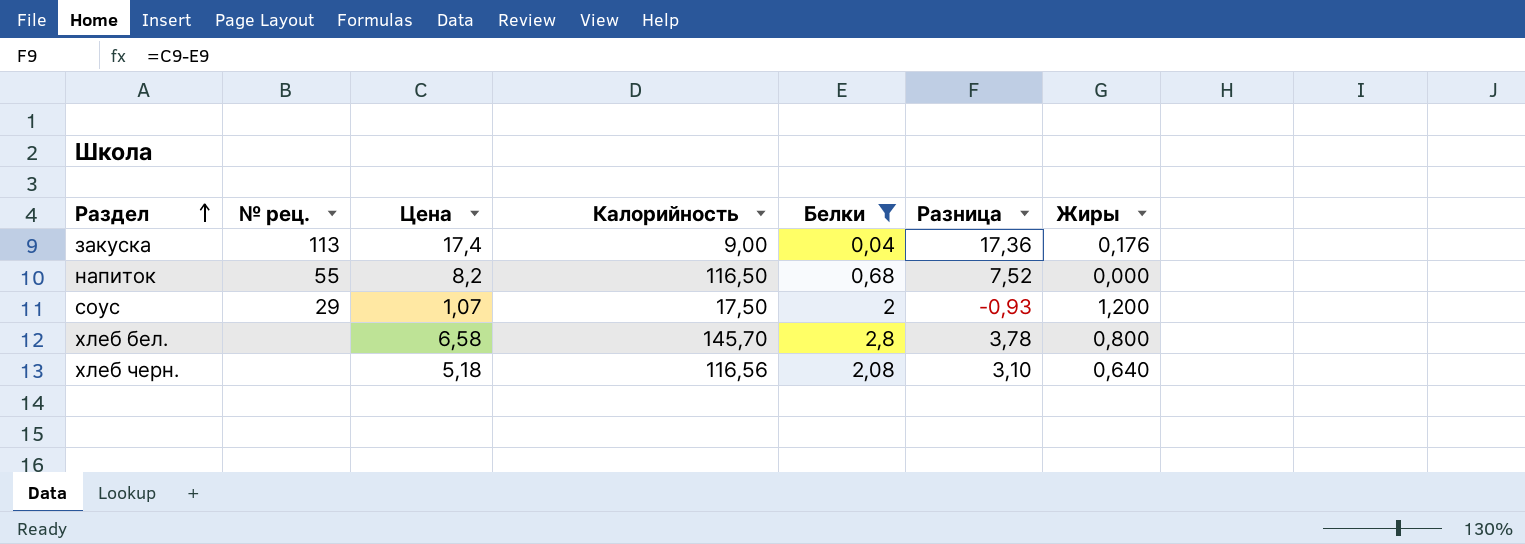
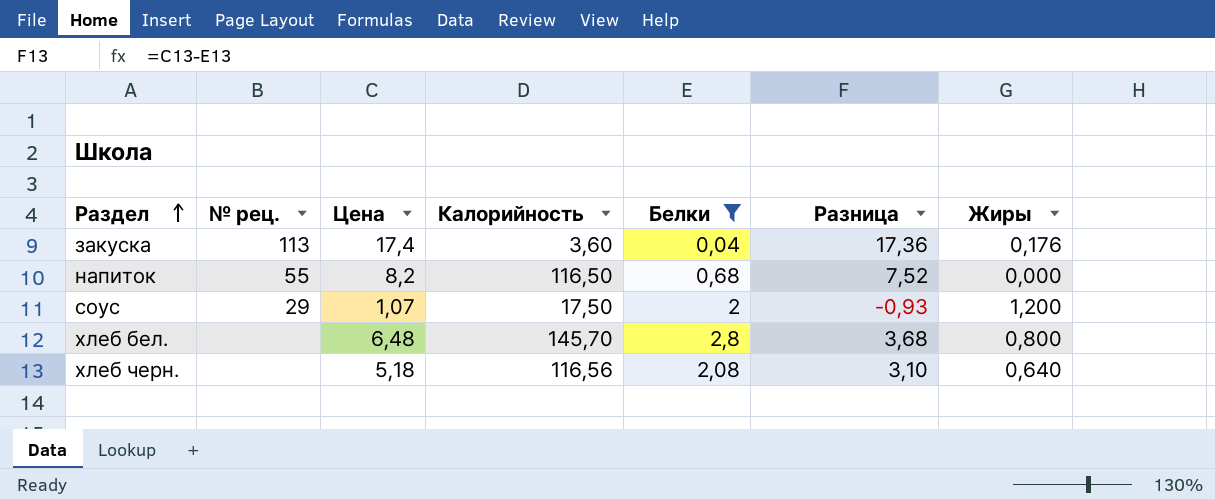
закуска | Калорийность: 9,00 -> 3,60
хлеб бел. | Цена: 6,58 -> 6,48
хлеб бел. | Разница: 3,78 -> 3,68

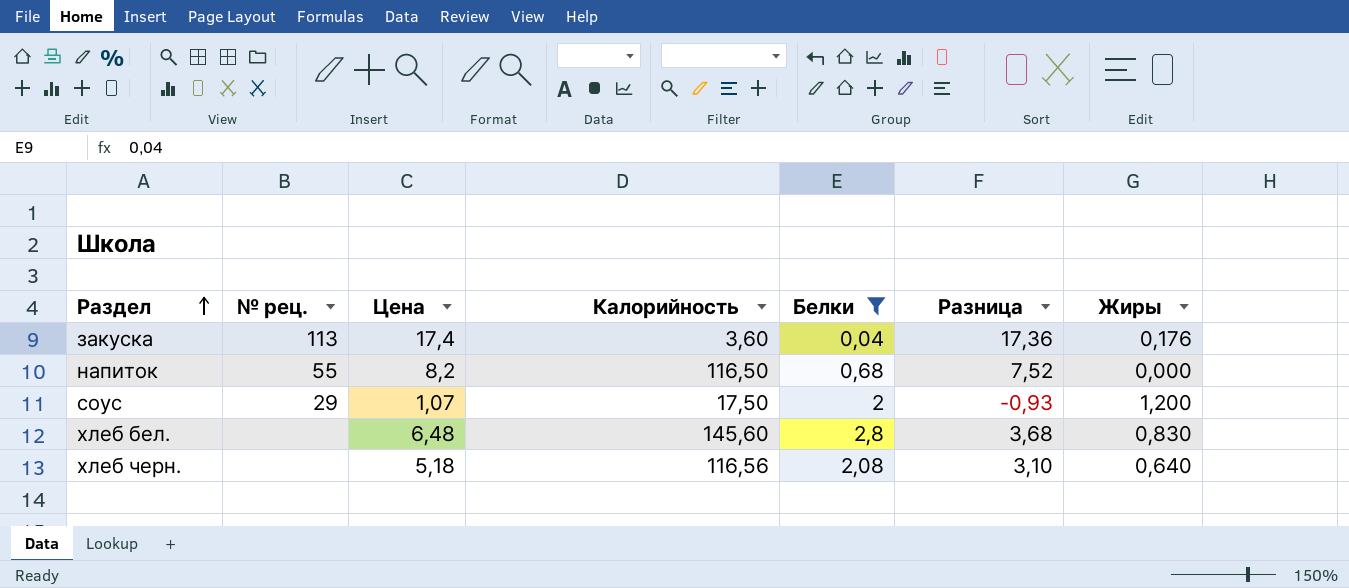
хлеб бел. | Калорийность: 145,70 -> 145,60
хлеб бел. | Жиры: 0,800 -> 0,830

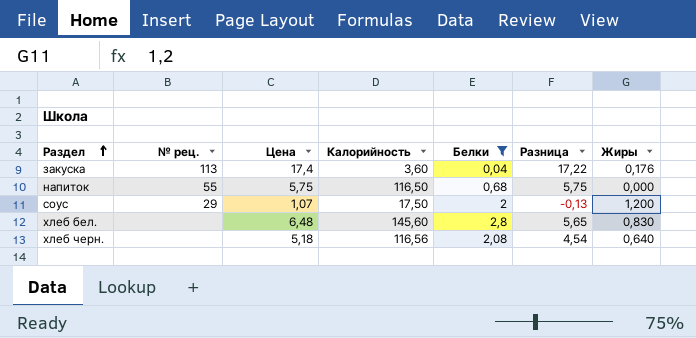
column Разница | formula: [Цена] - [Белки] -> [Цена] - [Жиры]
напиток | Цена: 8,2 -> 5,75

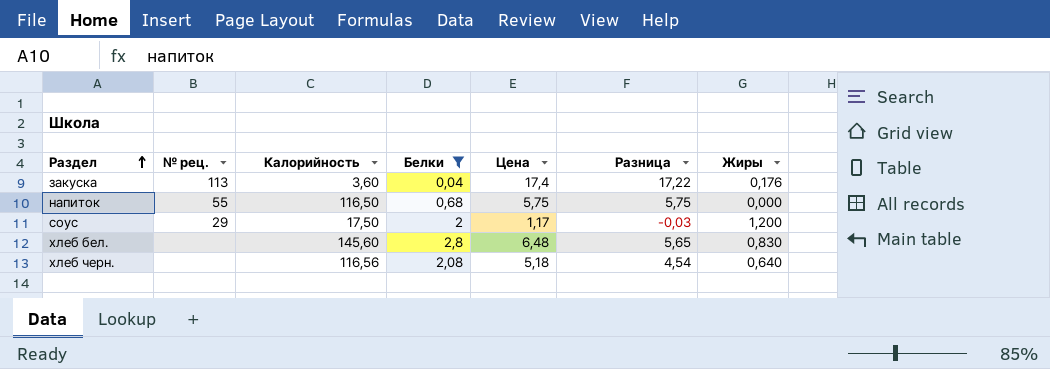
column Цена | position: 3 -> 5
соус | Цена: 1,07 -> 1,17
соус | Разница: -0,13 -> -0,03

